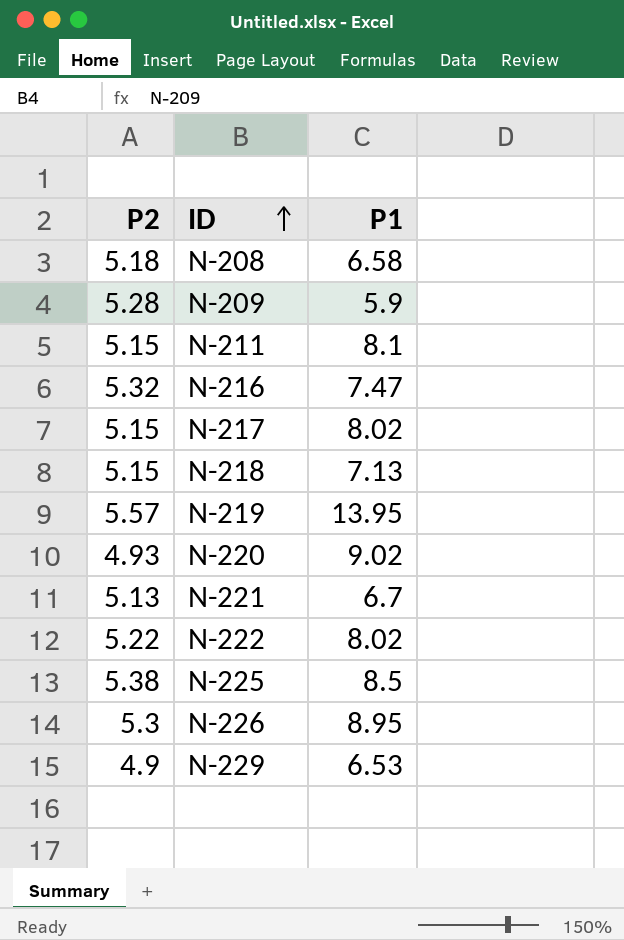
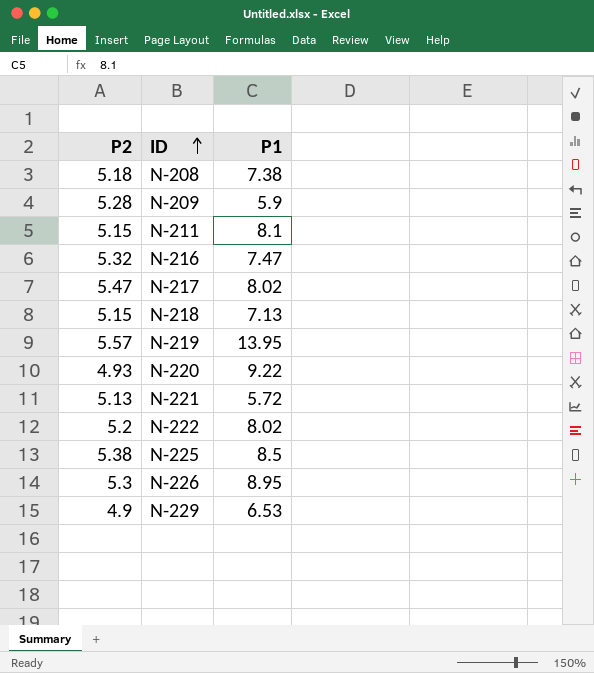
N-208 | P1: 6.58 -> 7.38
N-217 | P2: 5.15 -> 5.47
N-220 | P1: 9.02 -> 9.22
N-221 | P1: 6.7 -> 5.72
N-222 | P2: 5.22 -> 5.2

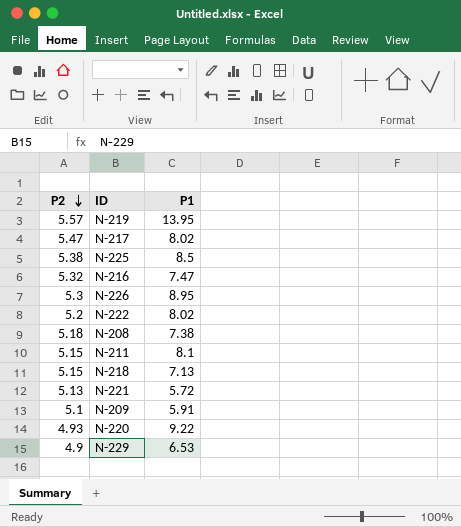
row order: ID ascending -> P2 descending
N-209 | P2: 5.28 -> 5.1
N-209 | P1: 5.9 -> 5.91

